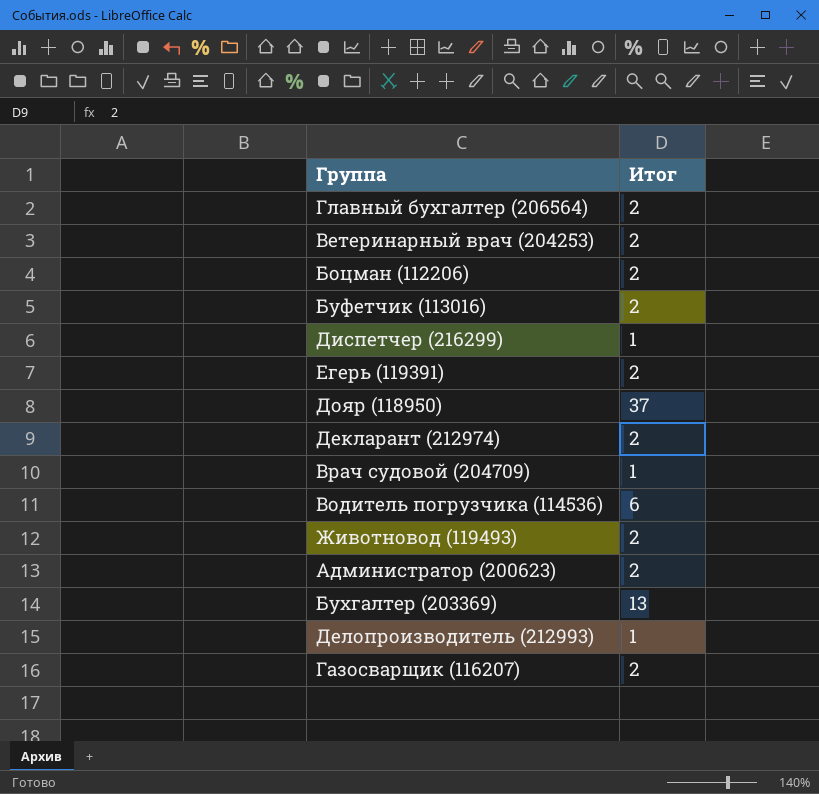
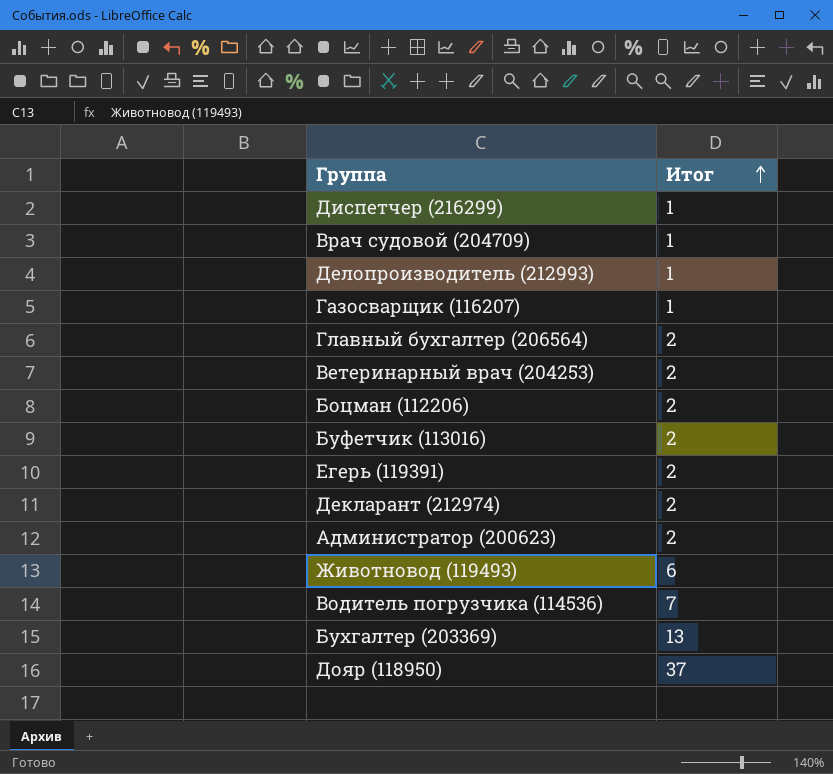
row order: none -> Итог ascending
Газосварщик (116207) | Итог: 2 -> 1
Животновод (119493) | Итог: 2 -> 6
Водитель погрузчика (114536) | Итог: 6 -> 7

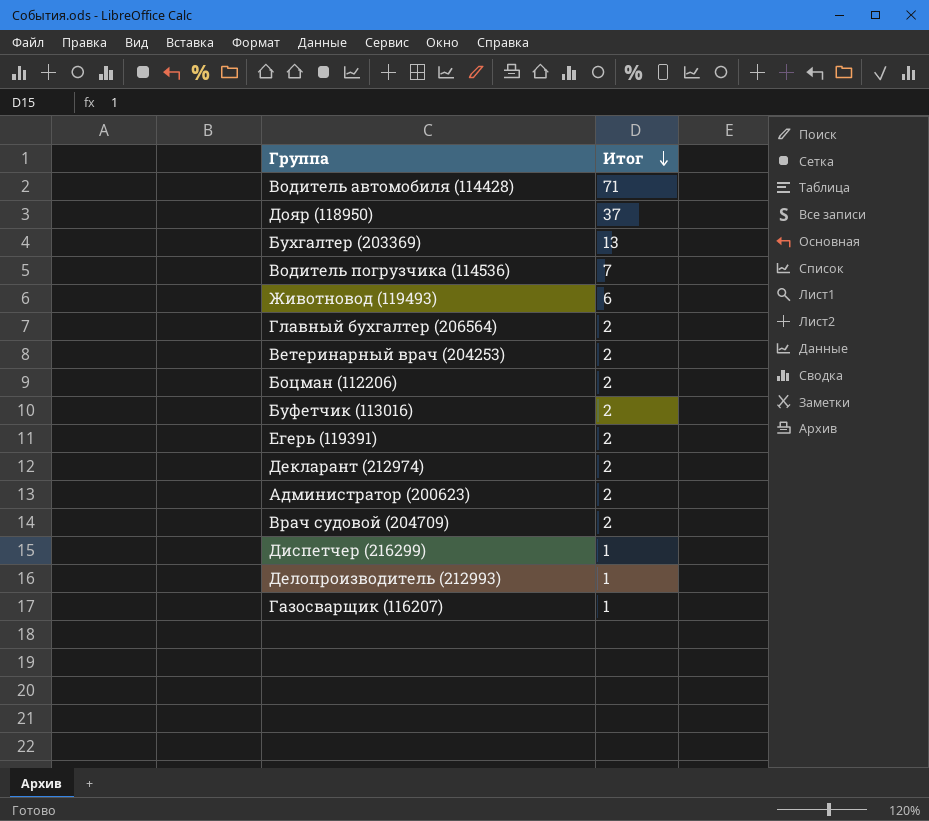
row order: Итог ascending -> Итог descending
row Водитель автомобиля (114428): none -> 71
Врач судовой (204709) | Итог: 1 -> 2

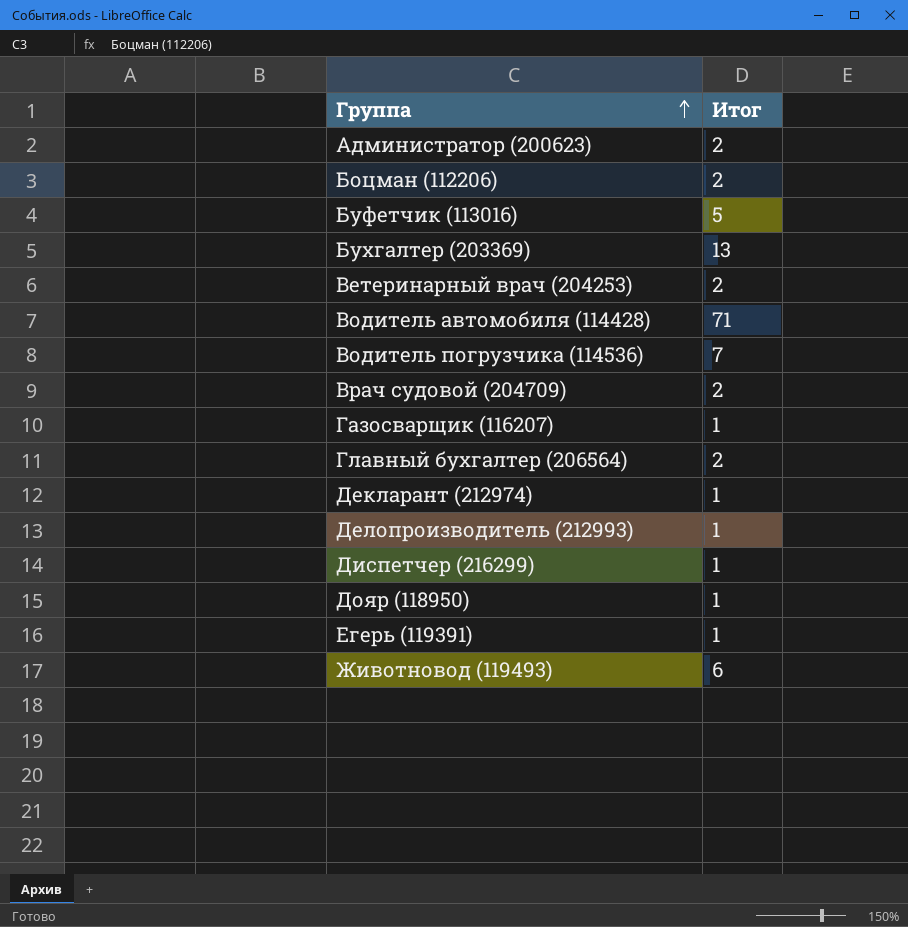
row order: Итог descending -> Группа ascending
Буфетчик (113016) | Итог: 2 -> 5
Декларант (212974) | Итог: 2 -> 1
Дояр (118950) | Итог: 37 -> 1
Егерь (119391) | Итог: 2 -> 1

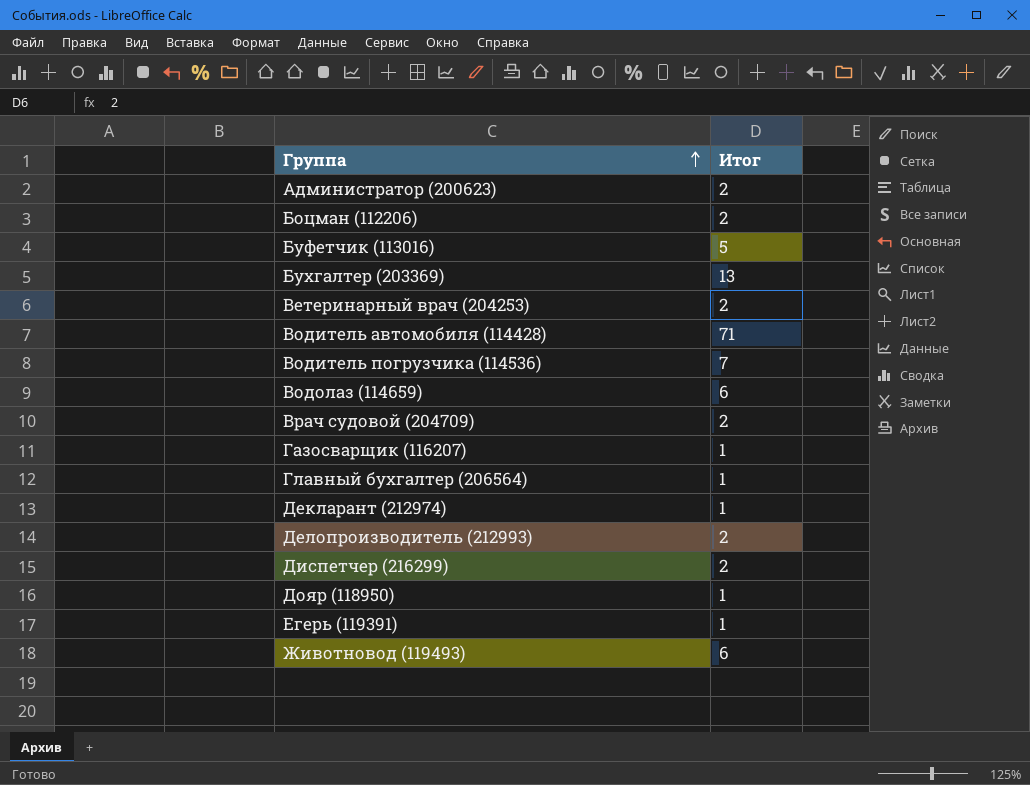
row Водолаз (114659): none -> 6
Главный бухгалтер (206564) | Итог: 2 -> 1
Делопроизводитель (212993) | Итог: 1 -> 2
Диспетчер (216299) | Итог: 1 -> 2

